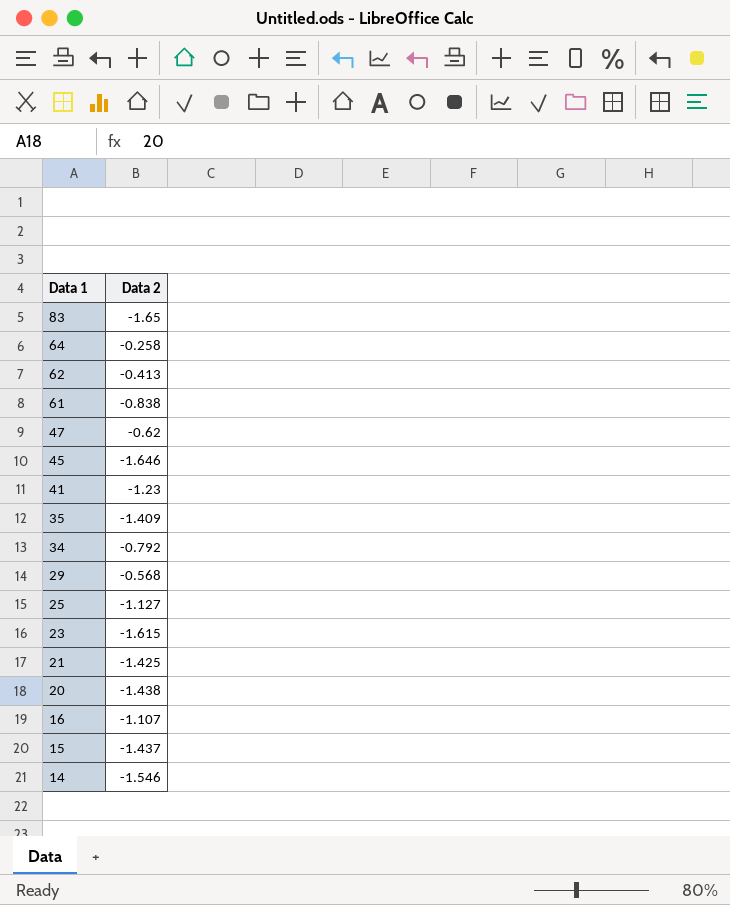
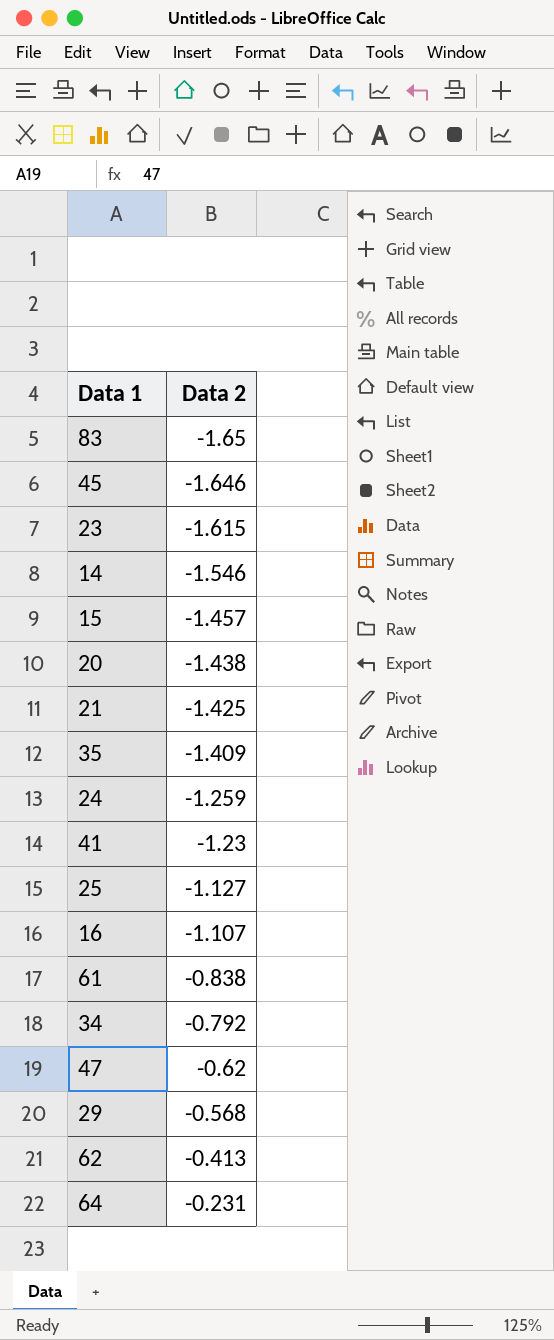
row order: Data 1 descending -> Data 2 ascending
15 | Data 2: -1.437 -> -1.457
row 24: none -> -1.259
64 | Data 2: -0.258 -> -0.231

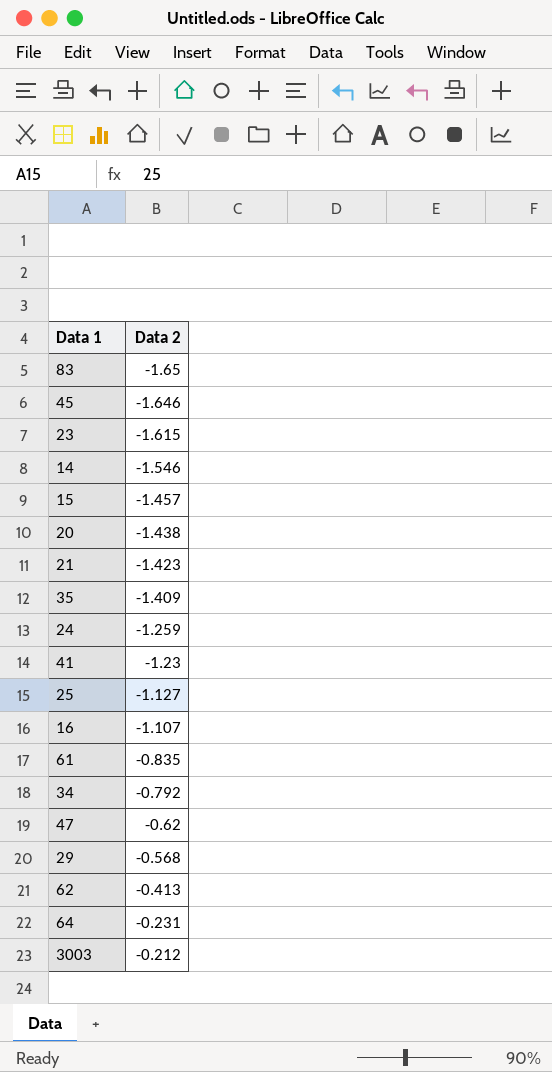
21 | Data 2: -1.425 -> -1.423
61 | Data 2: -0.838 -> -0.835
row 3003: none -> -0.212

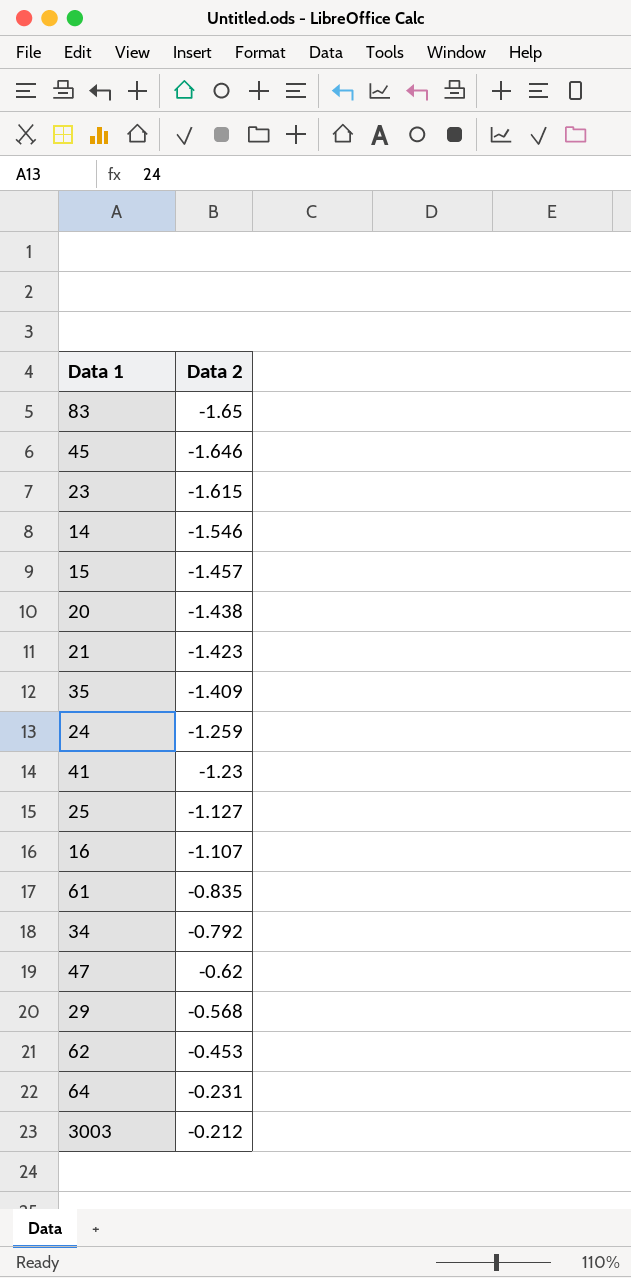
62 | Data 2: -0.413 -> -0.453

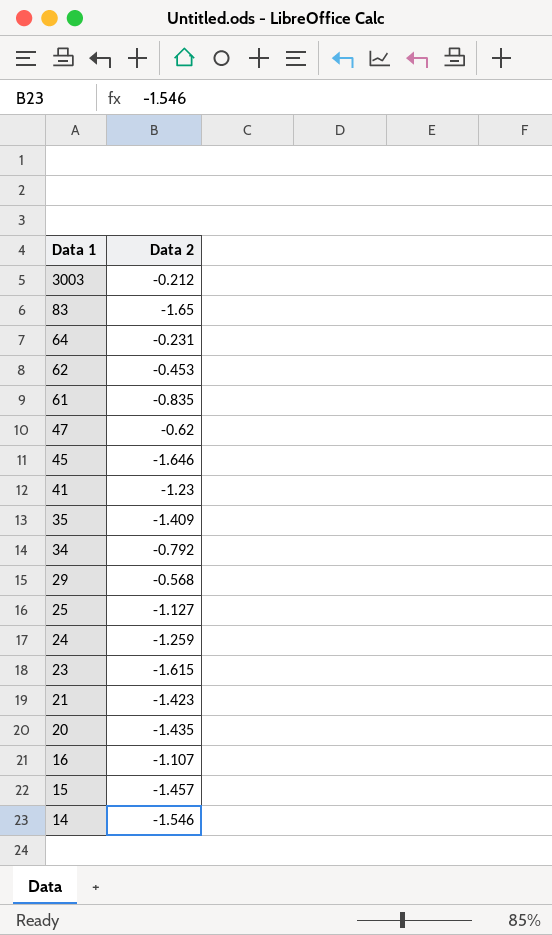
row order: Data 2 ascending -> Data 1 descending
20 | Data 2: -1.438 -> -1.435

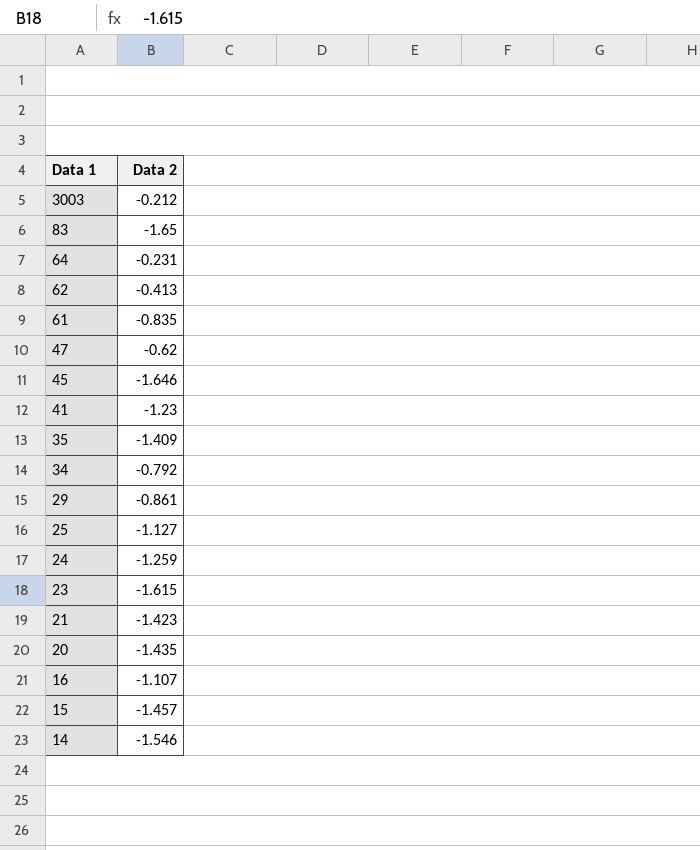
62 | Data 2: -0.453 -> -0.413
29 | Data 2: -0.568 -> -0.861

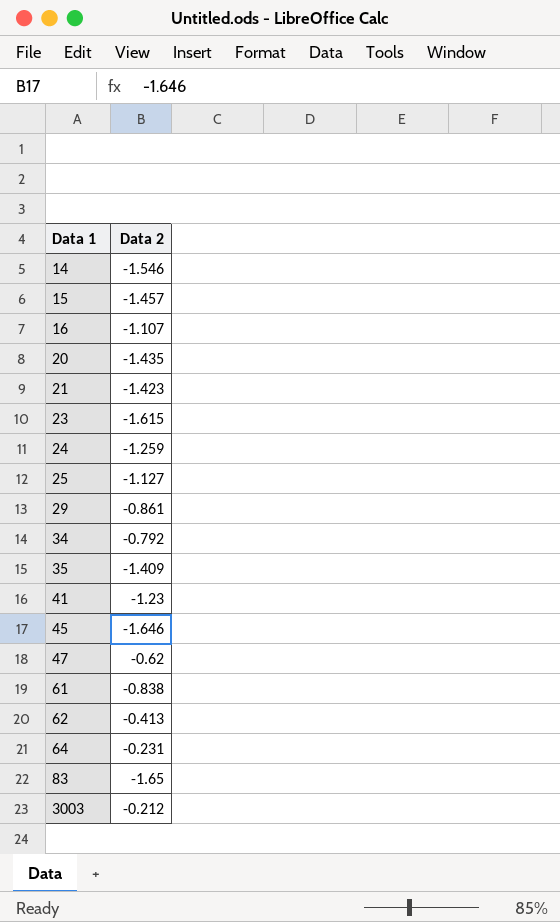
row order: Data 1 descending -> Data 1 ascending
61 | Data 2: -0.835 -> -0.838

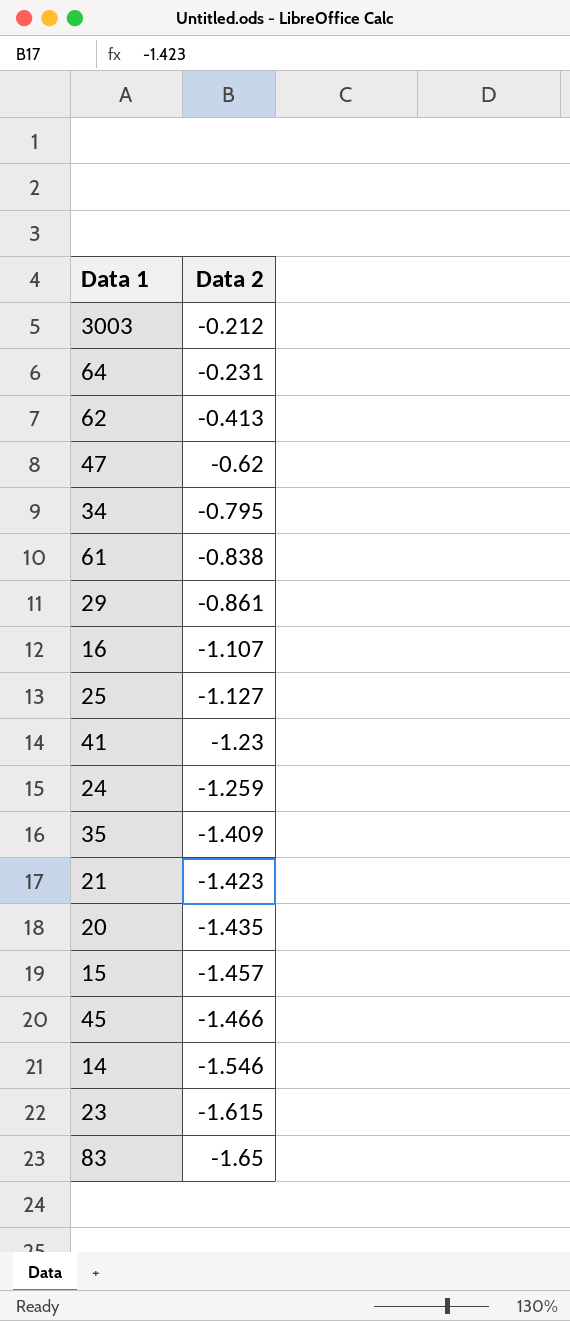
row order: Data 1 ascending -> Data 2 descending
34 | Data 2: -0.792 -> -0.795
45 | Data 2: -1.646 -> -1.466

